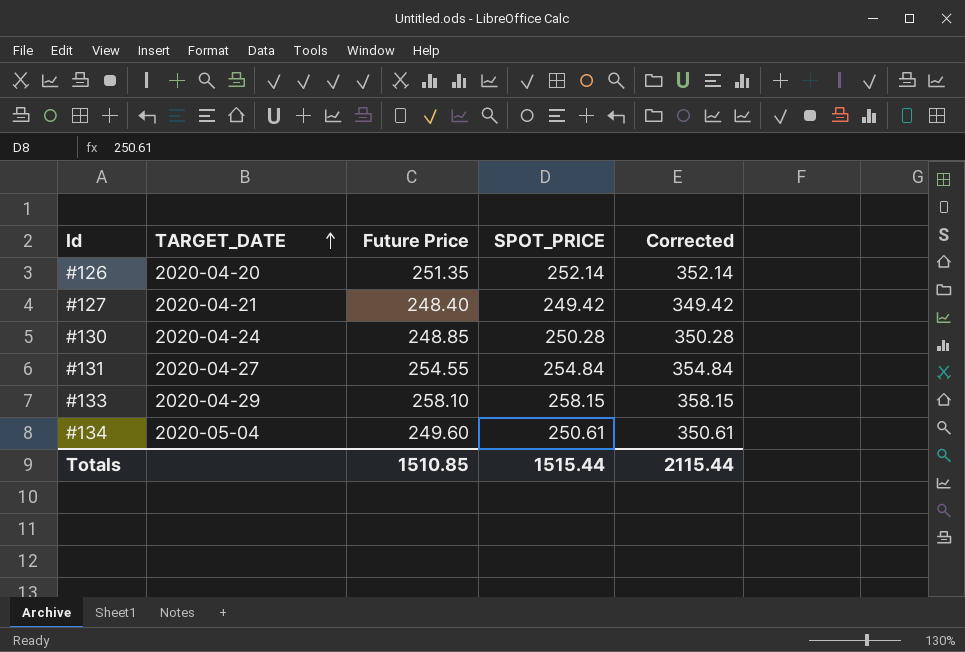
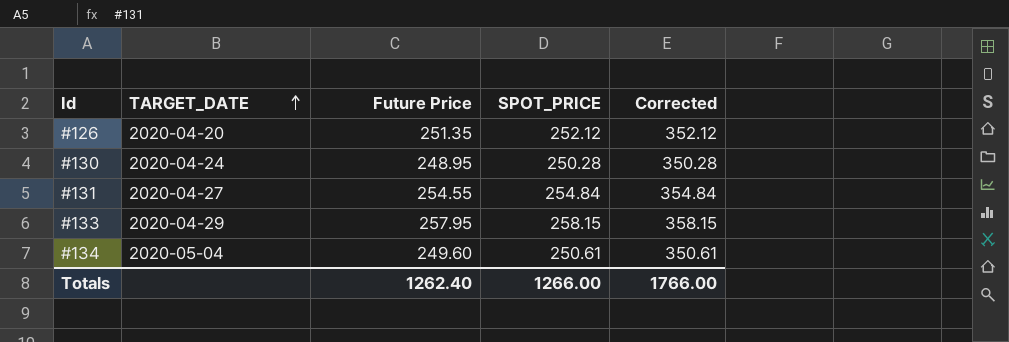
row #127: 2020-04-21 | 248.40 | 249.42 | 349.42 -> none
#126 | SPOT_PRICE: 252.14 -> 252.12
#126 | Corrected: 352.14 -> 352.12
#130 | Future Price: 248.85 -> 248.95
#133 | Future Price: 258.10 -> 257.95
Totals | Future Price: 1510.85 -> 1262.40
Totals | SPOT_PRICE: 1515.44 -> 1266.00
Totals | Corrected: 2115.44 -> 1766.00

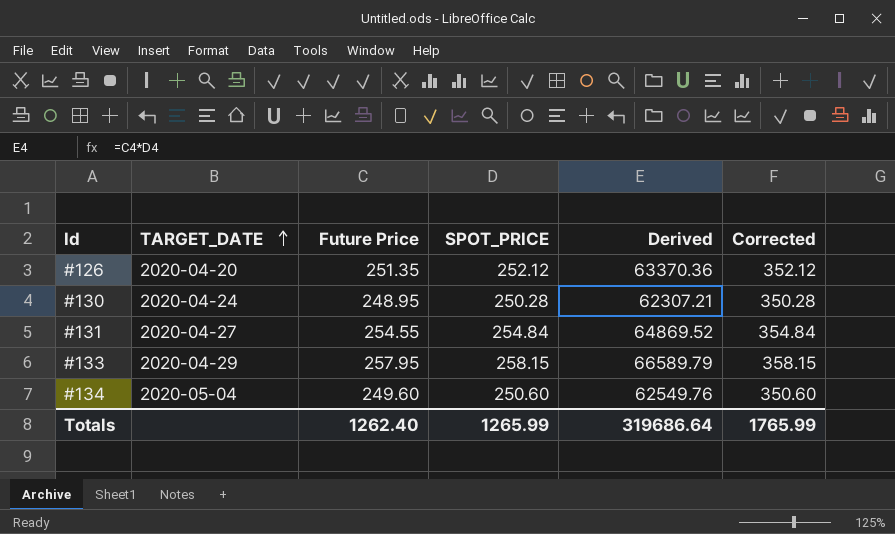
column Derived | formula: none -> [Future Price] * [SPOT_PRICE]
#134 | SPOT_PRICE: 250.61 -> 250.60
#134 | Corrected: 350.61 -> 350.60
Totals | SPOT_PRICE: 1266.00 -> 1265.99
Totals | Corrected: 1766.00 -> 1765.99

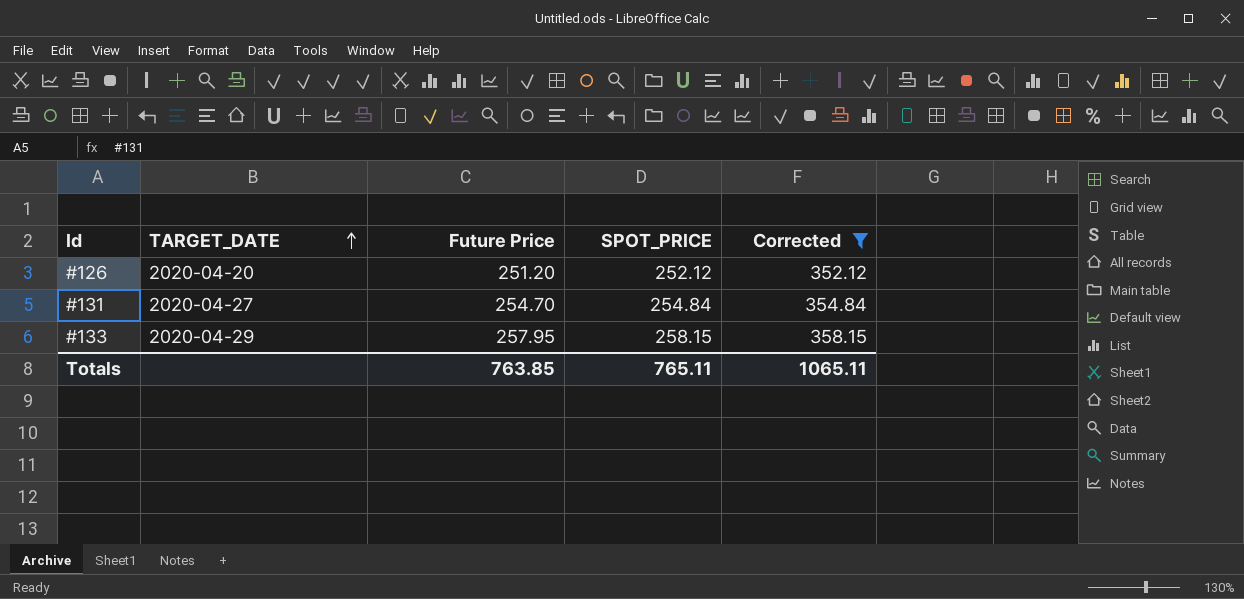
filter: none -> Corrected >= 352.12
column Derived | formula: [Future Price] * [SPOT_PRICE] -> none
#126 | Future Price: 251.35 -> 251.20
#131 | Future Price: 254.55 -> 254.70
Totals | Future Price: 1262.40 -> 763.85
Totals | SPOT_PRICE: 1265.99 -> 765.11
Totals | Corrected: 1765.99 -> 1065.11

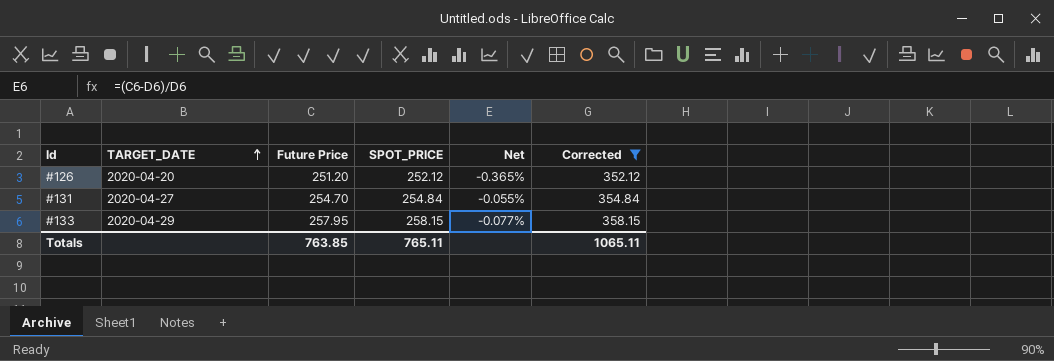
column Net | formula: none -> ([Future Price] - [SPOT_PRICE]) / [SPOT_PRICE]

